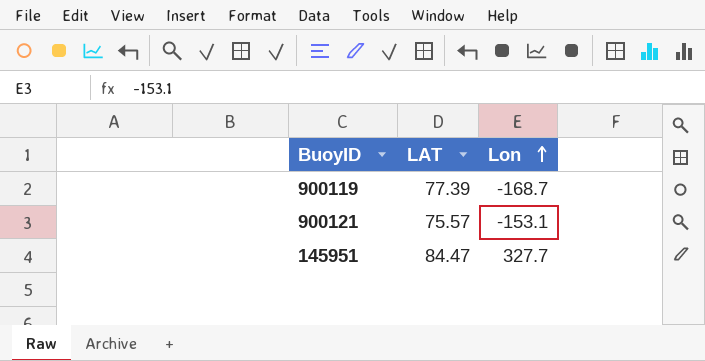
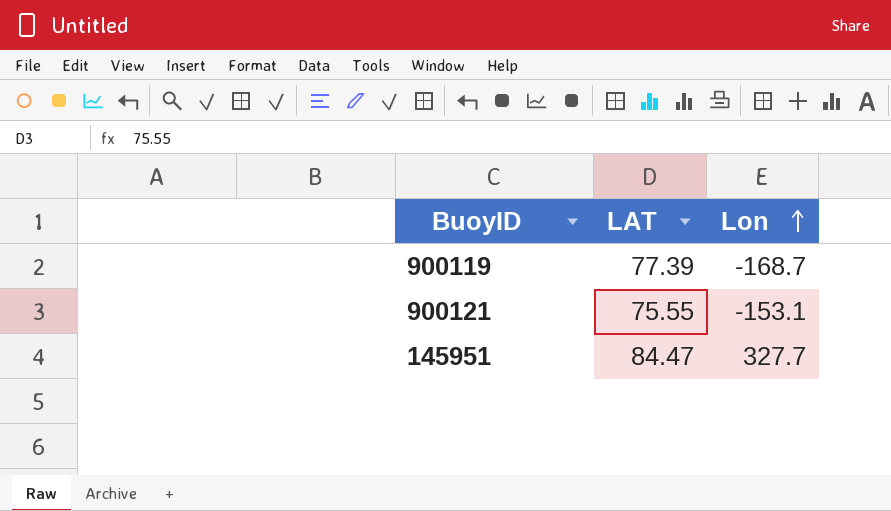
900121 | LAT: 75.57 -> 75.55

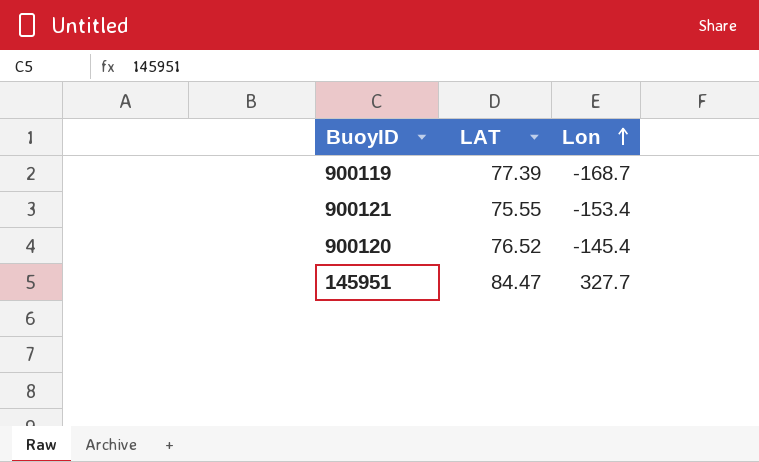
900121 | Lon: -153.1 -> -153.4
row 900120: none -> 76.52 | -145.4

